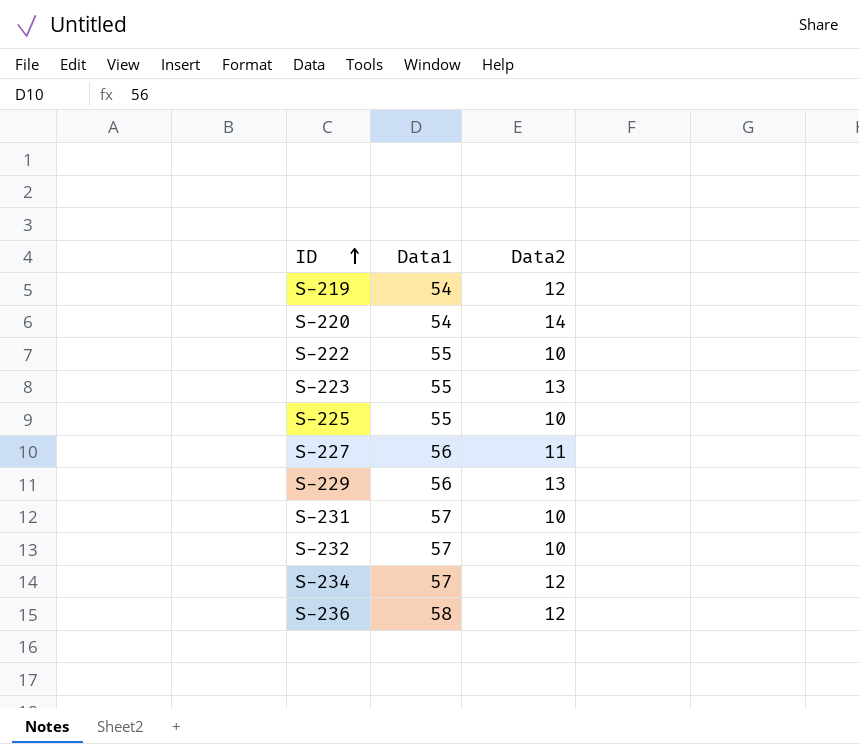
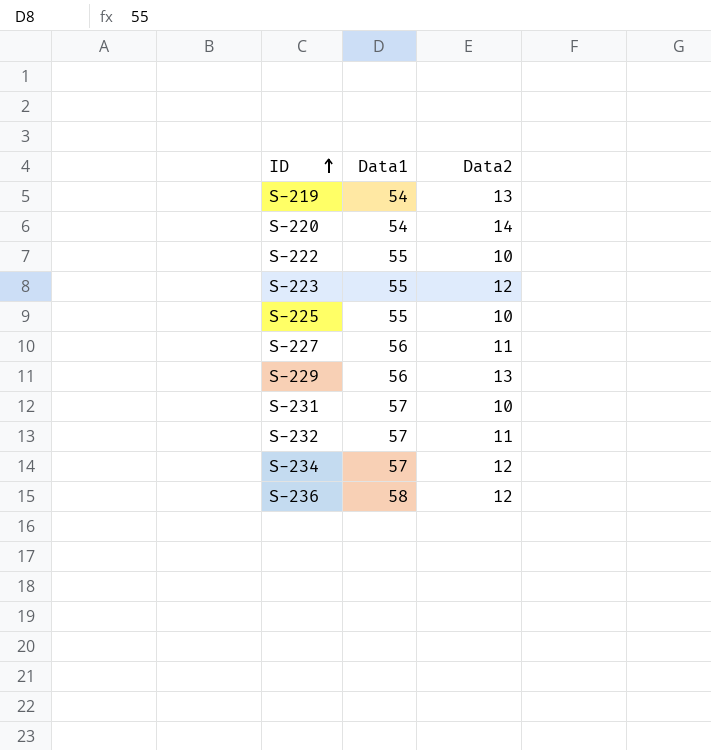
S-219 | Data2: 12 -> 13
S-223 | Data2: 13 -> 12
S-232 | Data2: 10 -> 11

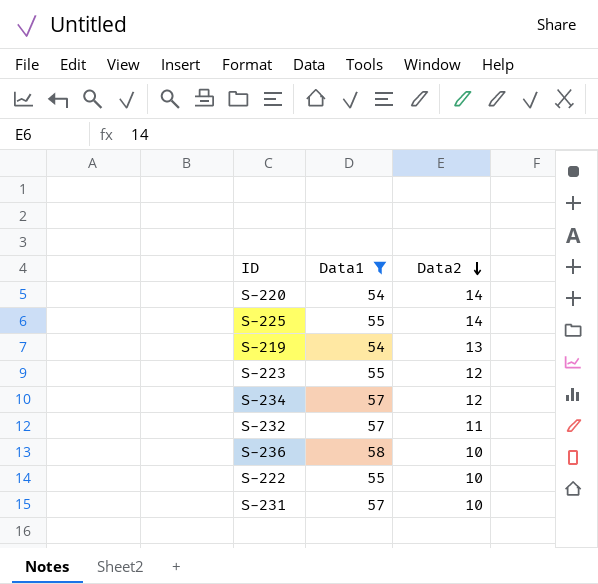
filter: none -> Data1 != 56
row order: ID ascending -> Data2 descending
S-225 | Data2: 10 -> 14
S-236 | Data2: 12 -> 10

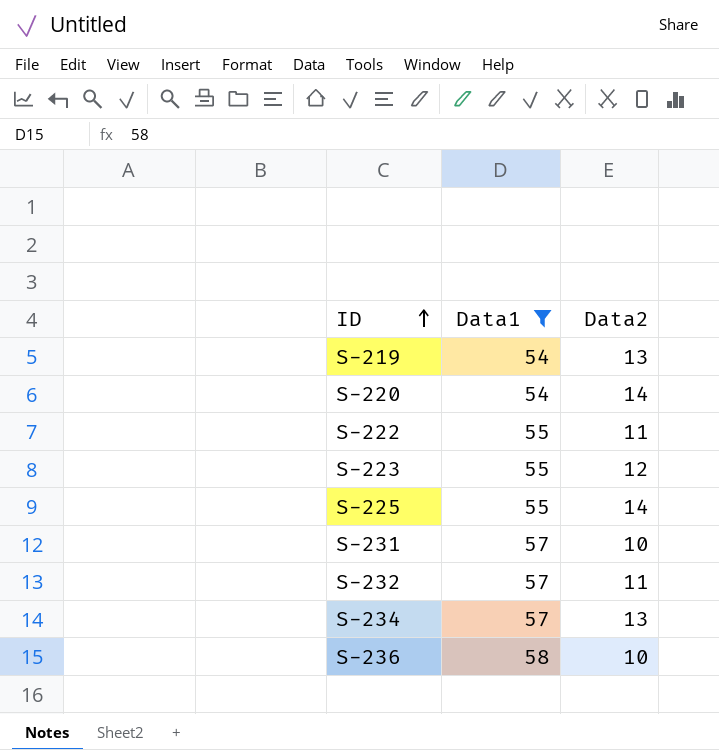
row order: Data2 descending -> ID ascending
S-222 | Data2: 10 -> 11
S-234 | Data2: 12 -> 13

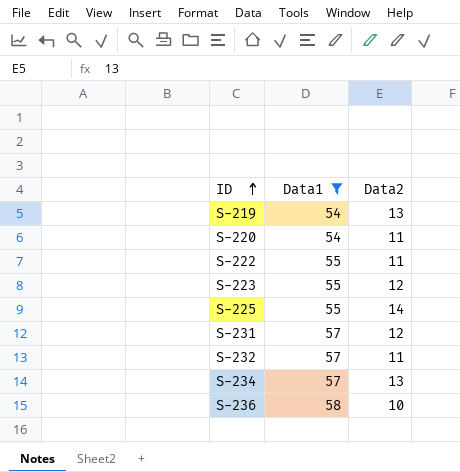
S-220 | Data2: 14 -> 11
S-231 | Data2: 10 -> 12

